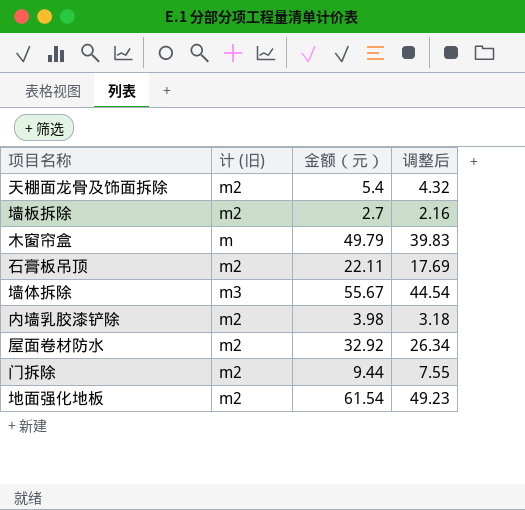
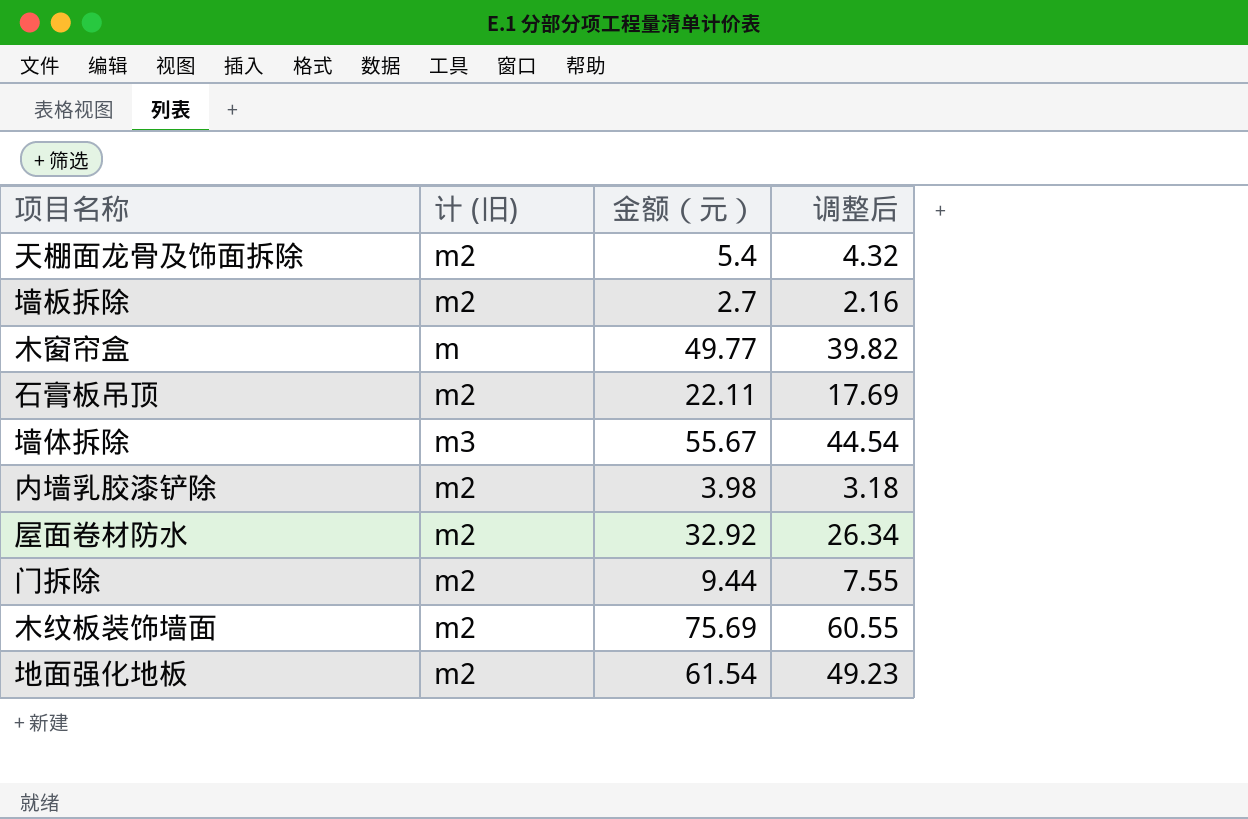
木窗帘盒 | 金额（元）: 49.79 -> 49.77
木窗帘盒 | 调整后: 39.83 -> 39.82
row 木纹板装饰墙面: none -> m2 | 75.69 | 60.55

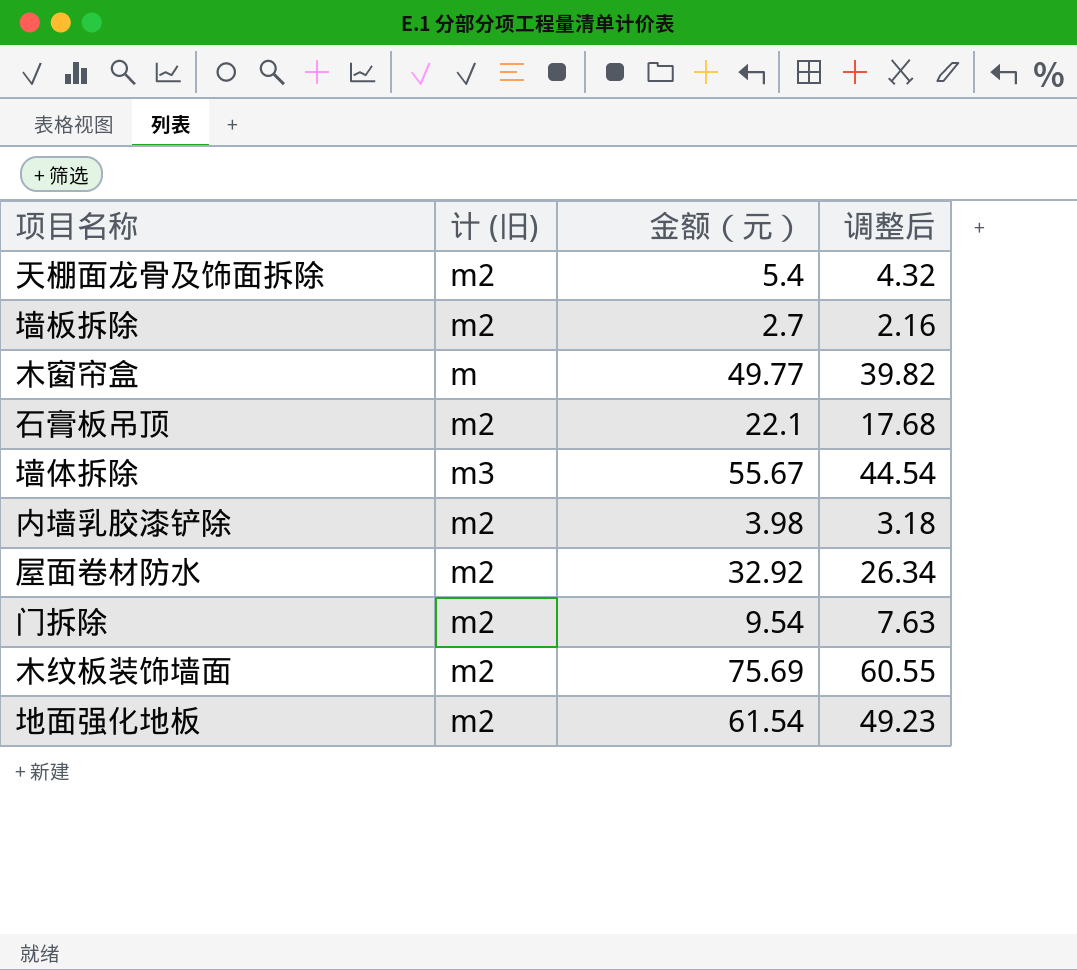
石膏板吊顶 | 金额（元）: 22.11 -> 22.1
石膏板吊顶 | 调整后: 17.69 -> 17.68
门拆除 | 金额（元）: 9.44 -> 9.54
门拆除 | 调整后: 7.55 -> 7.63

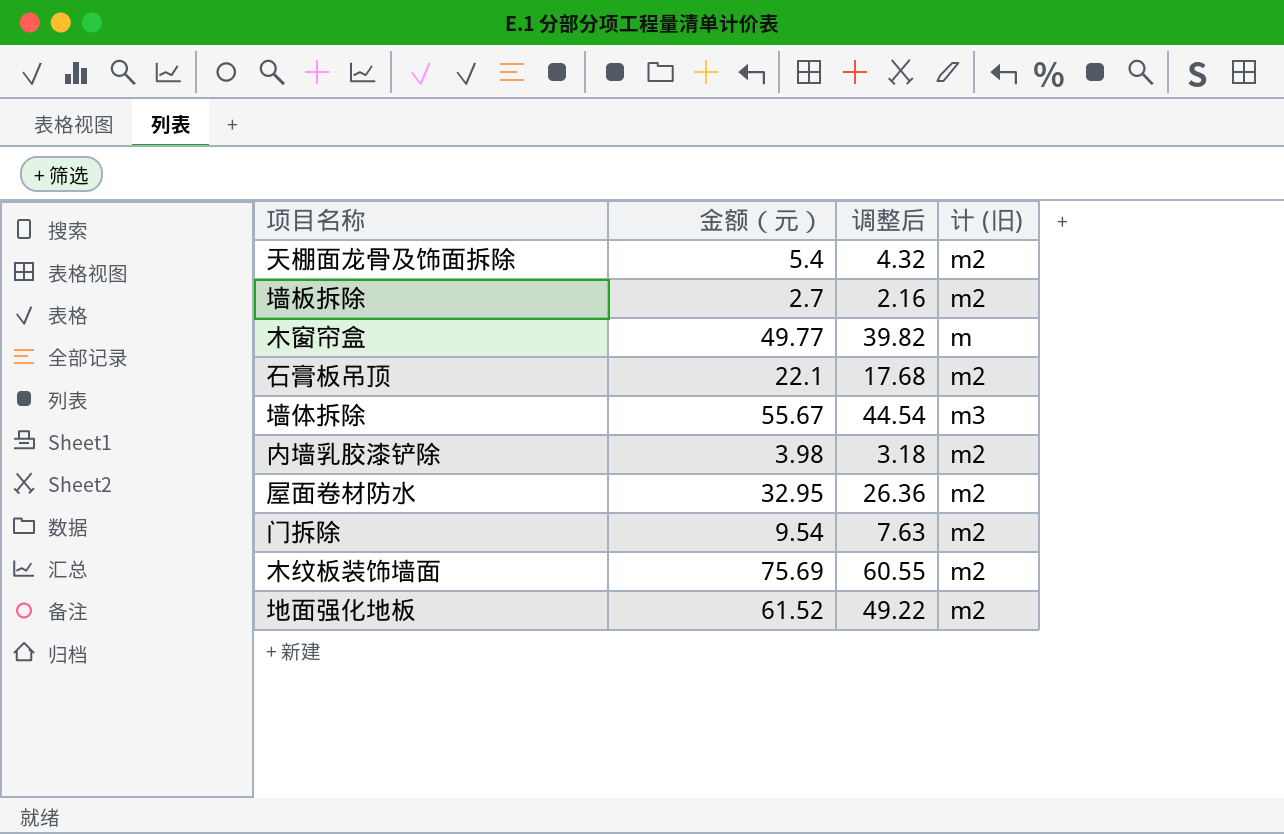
column 计 (旧) | position: 2 -> 4
屋面卷材防水 | 金额（元）: 32.92 -> 32.95
屋面卷材防水 | 调整后: 26.34 -> 26.36
地面强化地板 | 金额（元）: 61.54 -> 61.52
地面强化地板 | 调整后: 49.23 -> 49.22

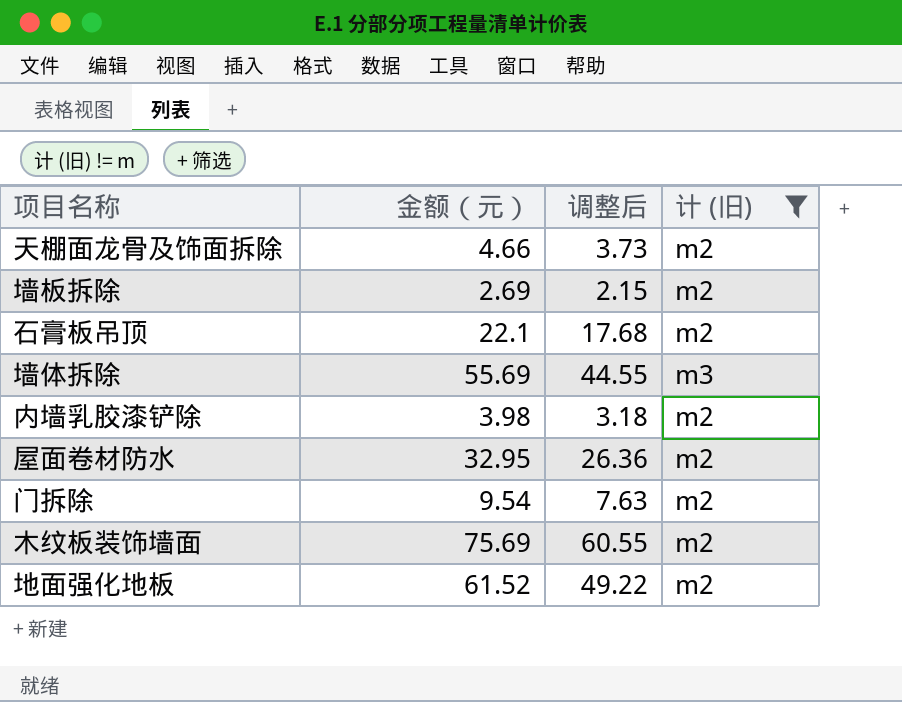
filter: none -> 计 (旧) != m
天棚面龙骨及饰面拆除 | 金额（元）: 5.4 -> 4.66
天棚面龙骨及饰面拆除 | 调整后: 4.32 -> 3.73
墙板拆除 | 金额（元）: 2.7 -> 2.69
墙板拆除 | 调整后: 2.16 -> 2.15
墙体拆除 | 金额（元）: 55.67 -> 55.69
墙体拆除 | 调整后: 44.54 -> 44.55

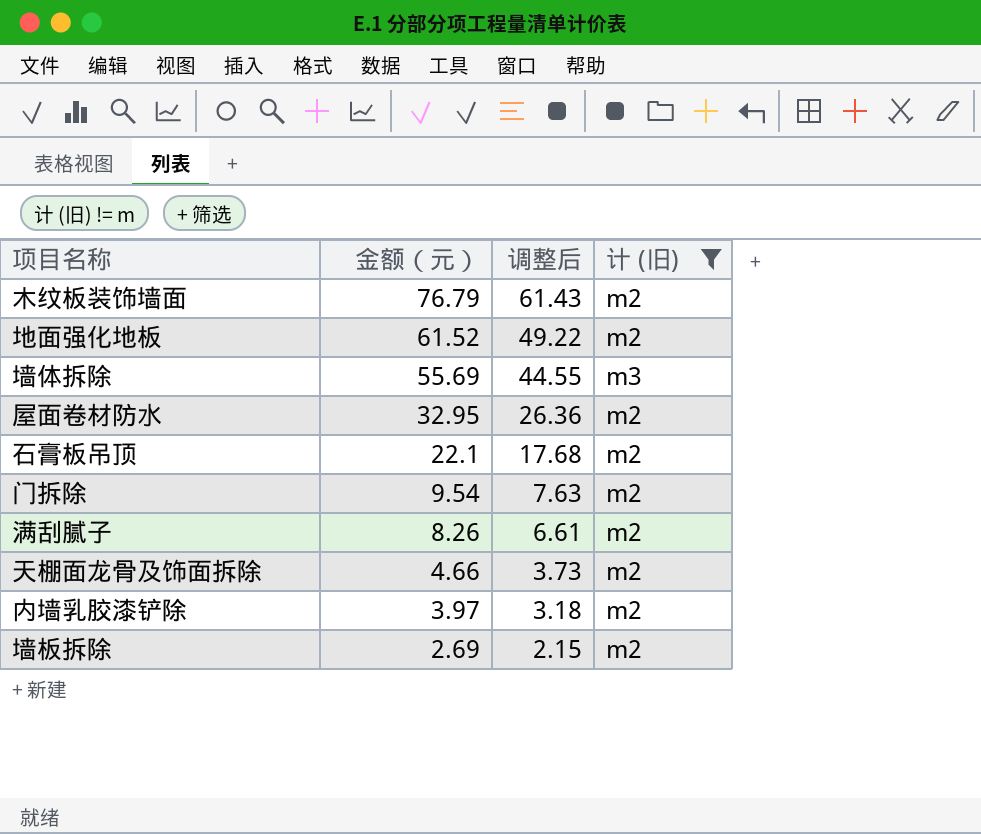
row order: none -> 金额（元） descending
木纹板装饰墙面 | 金额（元）: 75.69 -> 76.79
木纹板装饰墙面 | 调整后: 60.55 -> 61.43
row 满刮腻子: none -> 8.26 | 6.61 | m2
内墙乳胶漆铲除 | 金额（元）: 3.98 -> 3.97

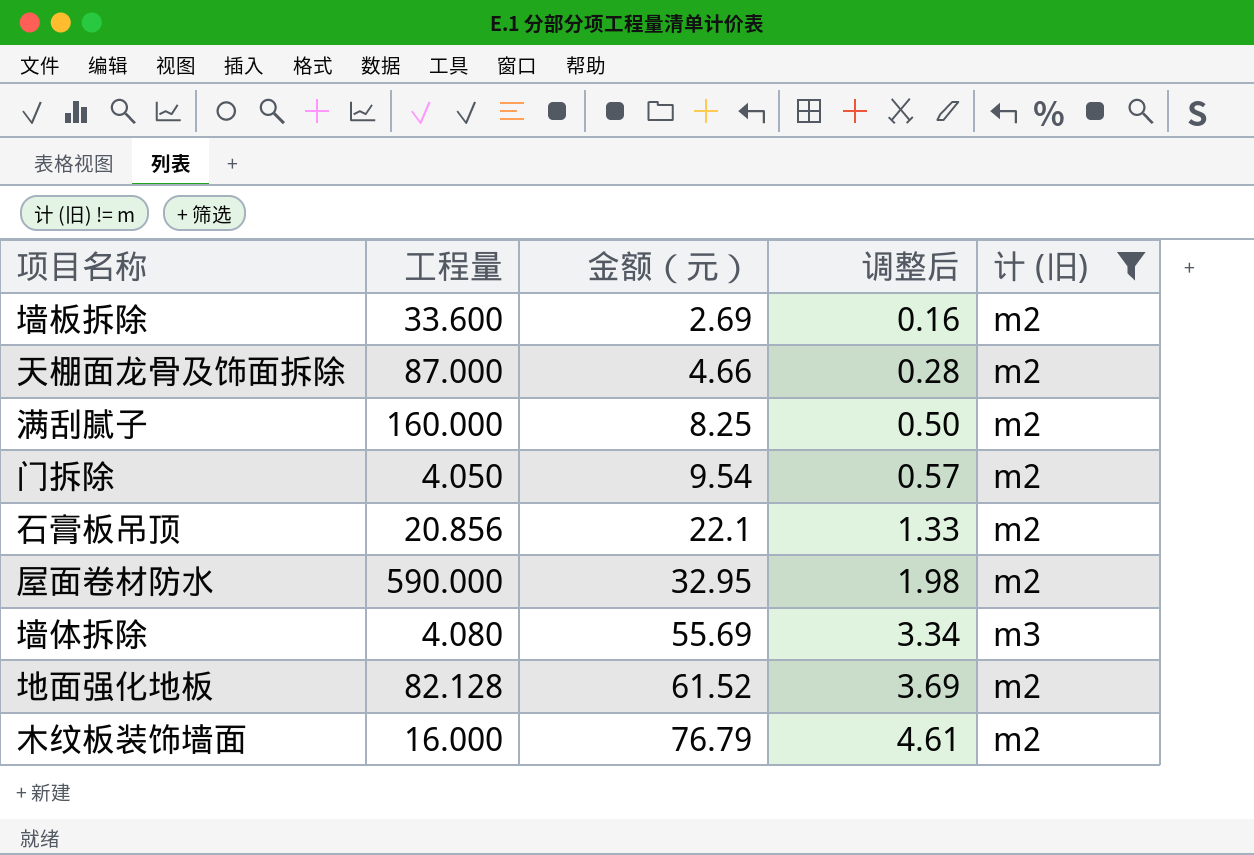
row order: 金额（元） descending -> 金额（元） ascending
column 工程量 | position: none -> 2
column 调整后 | formula: [金额（元）] * 0.8 -> [金额（元）] * 0.06
row 内墙乳胶漆铲除: 3.97 | 3.18 | m2 -> none
满刮腻子 | 金额（元）: 8.26 -> 8.25

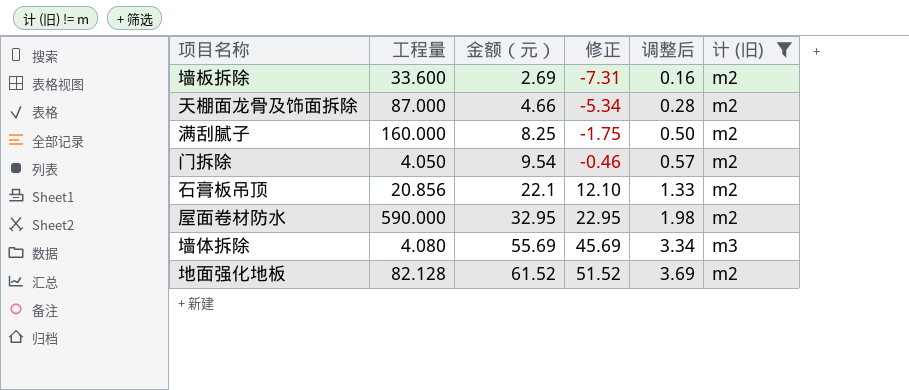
column 修正 | formula: none -> [金额（元）] - 10
row 木纹板装饰墙面: 16.000 | 76.79 | 4.61 | m2 -> none

